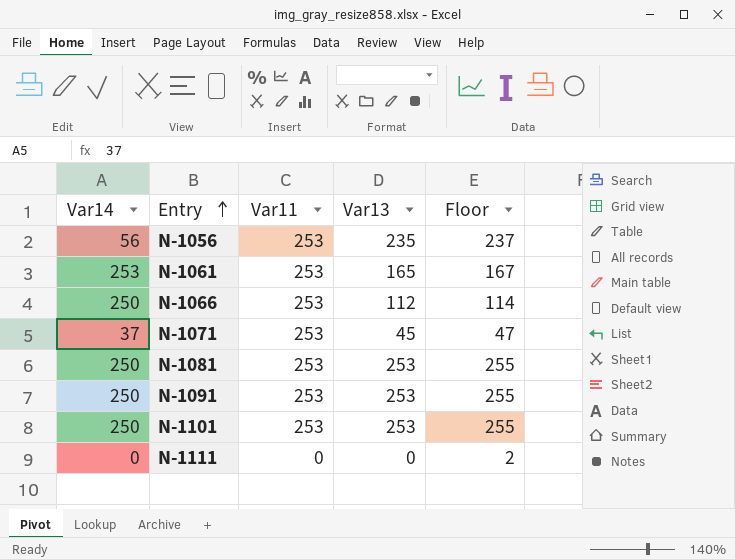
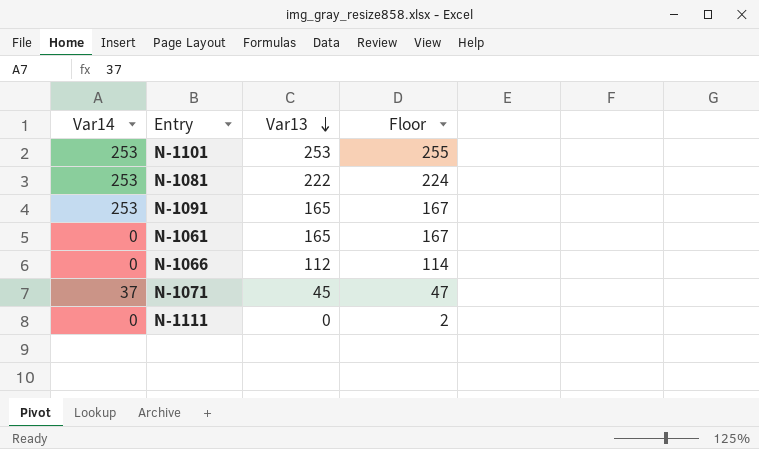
row order: Entry ascending -> Var13 descending
column Var11 | position: 3 -> none
row N-1056: 56 | 253 | 235 | 237 -> none
N-1101 | Var14: 250 -> 253
N-1081 | Var14: 250 -> 253
N-1081 | Var13: 253 -> 222
N-1081 | Floor: 255 -> 224
N-1091 | Var14: 250 -> 253
N-1091 | Var13: 253 -> 165
N-1091 | Floor: 255 -> 167
N-1061 | Var14: 253 -> 0
N-1066 | Var14: 250 -> 0

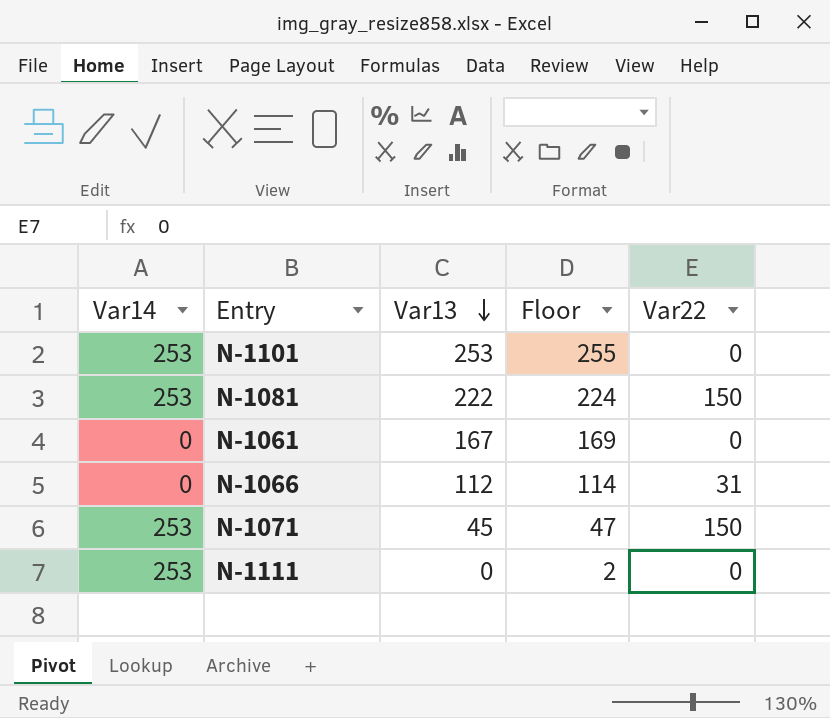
column Var22 | position: none -> 5
row N-1091: 253 | 165 | 167 -> none
N-1061 | Var13: 165 -> 167
N-1061 | Floor: 167 -> 169
N-1071 | Var14: 37 -> 253
N-1111 | Var14: 0 -> 253

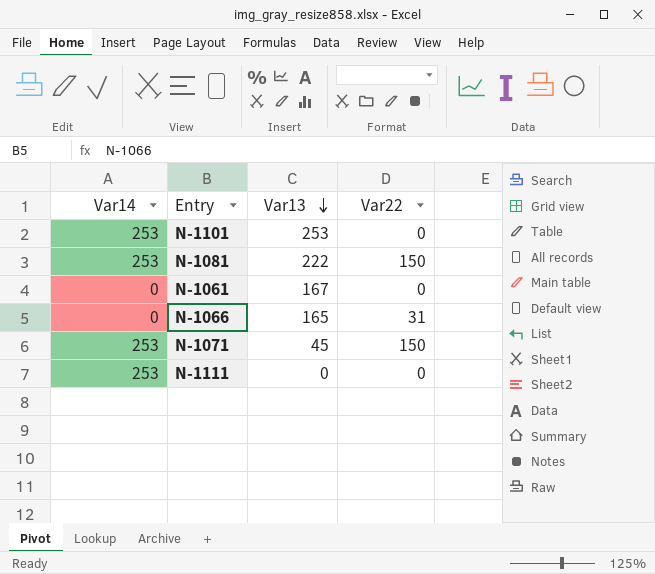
column Floor | formula: [Var13] + 2 -> none
N-1066 | Var13: 112 -> 165

